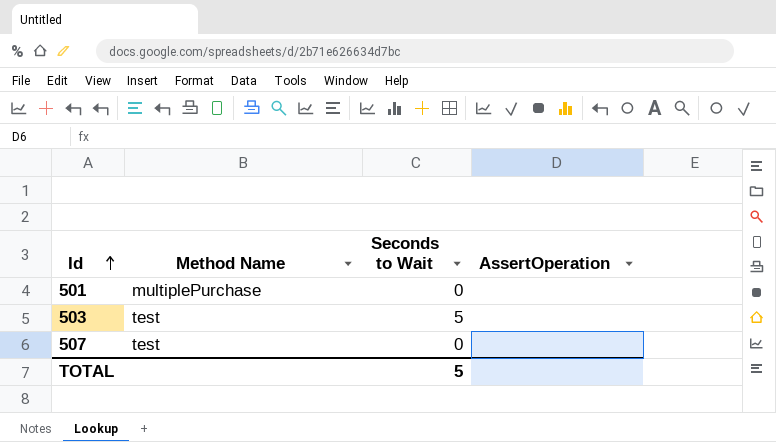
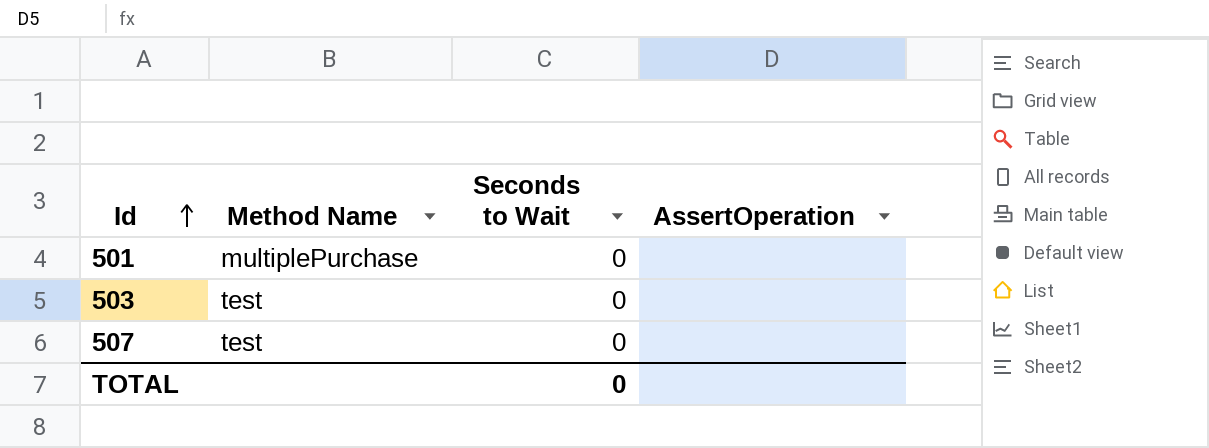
503 | Seconds to Wait: 5 -> 0
TOTAL | Seconds to Wait: 5 -> 0

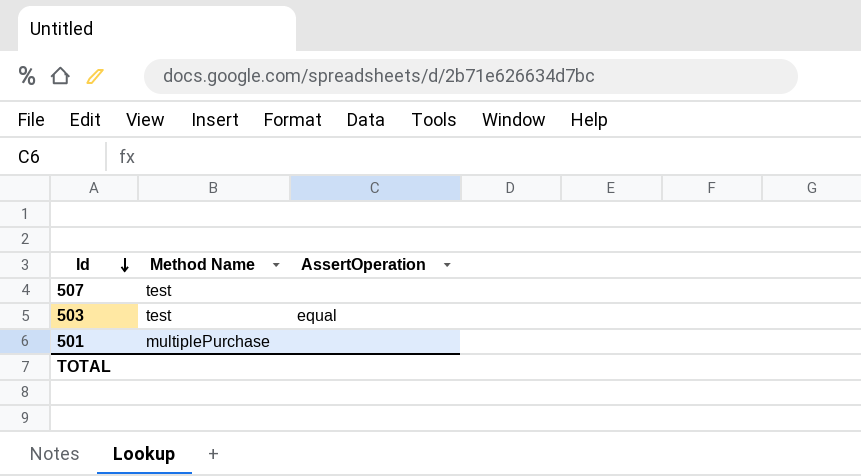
row order: Id ascending -> Id descending
column Seconds to Wait | position: 3 -> none
503 | AssertOperation: none -> equal

